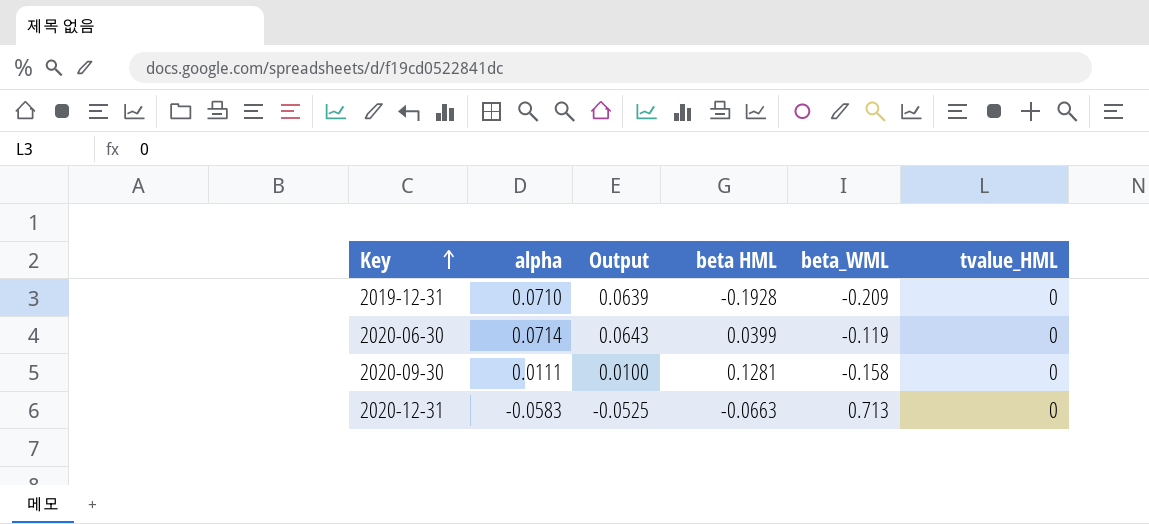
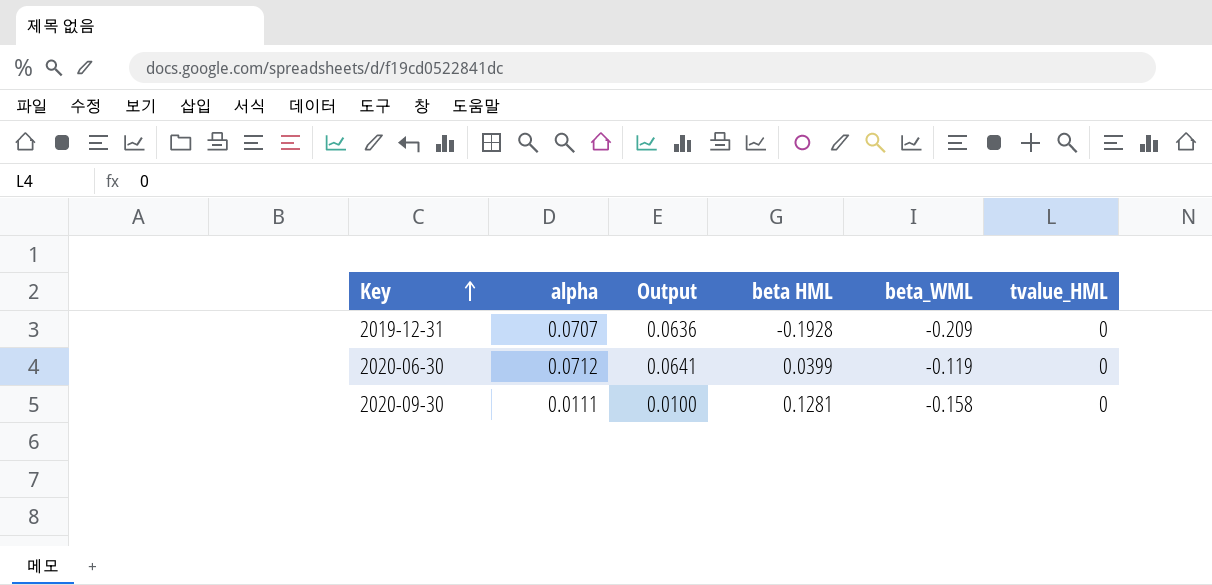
row 2020-12-31: -0.0583 | -0.0525 | -0.0663 | 0.713 | 0 -> none
2019-12-31 | alpha: 0.0710 -> 0.0707
2019-12-31 | Output: 0.0639 -> 0.0636
2020-06-30 | alpha: 0.0714 -> 0.0712
2020-06-30 | Output: 0.0643 -> 0.0641

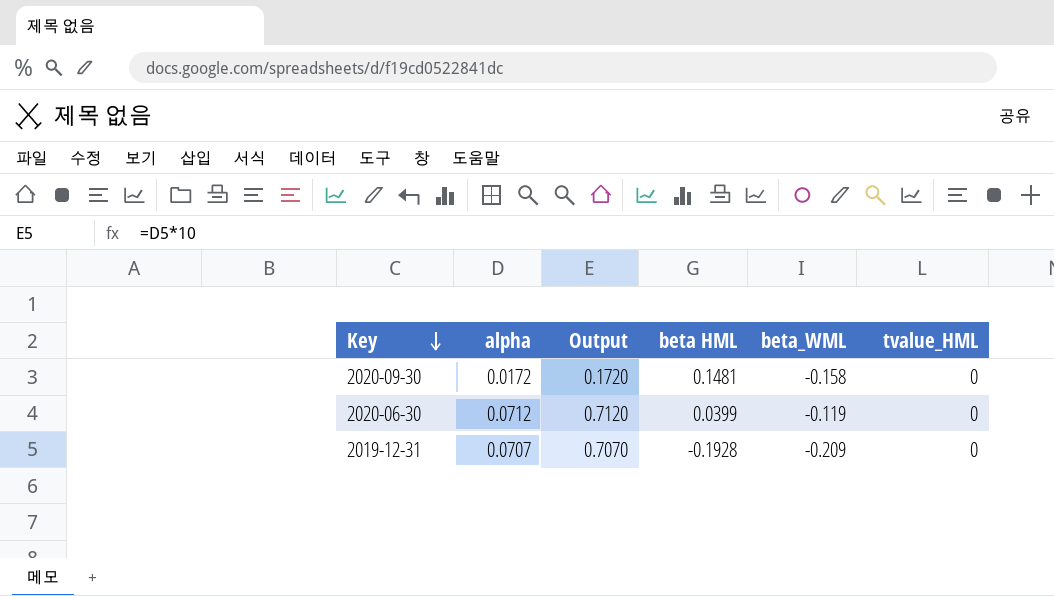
row order: Key ascending -> Key descending
column Output | formula: [alpha] * 0.9 -> [alpha] * 10
2020-09-30 | alpha: 0.0111 -> 0.0172
2020-09-30 | beta HML: 0.1281 -> 0.1481

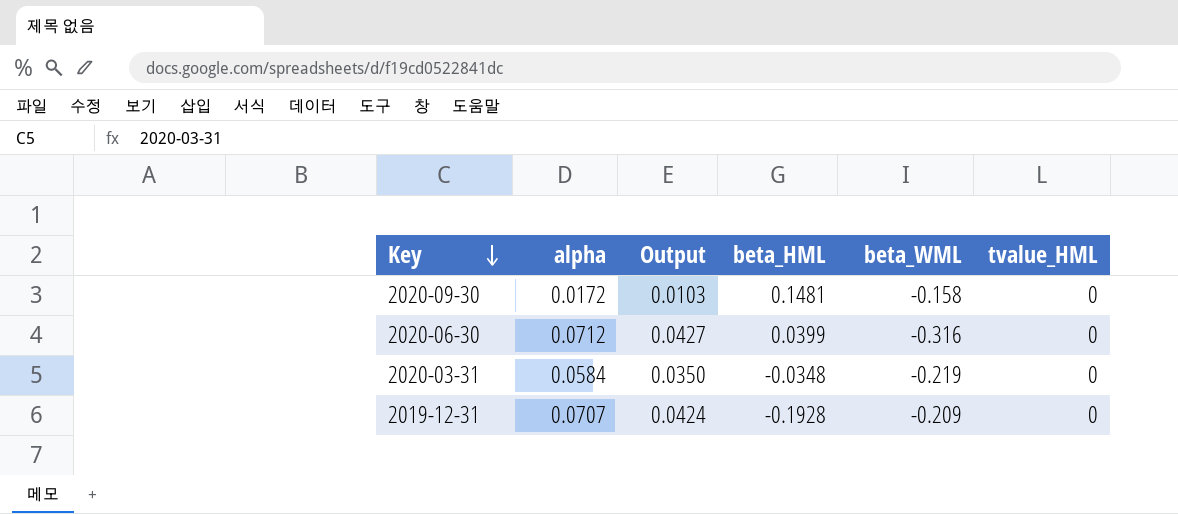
column Output | formula: [alpha] * 10 -> [alpha] * 0.6
column name: beta HML -> beta_HML
2020-06-30 | beta_WML: -0.119 -> -0.316
row 2020-03-31: none -> 0.0584 | 0.0350 | -0.0348 | -0.219 | 0

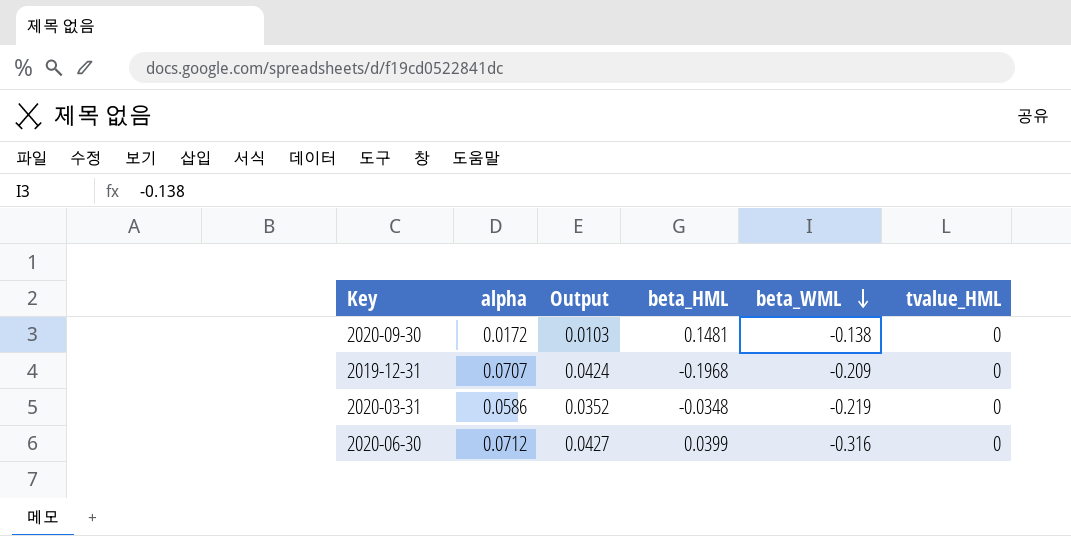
row order: Key descending -> beta_WML descending
2020-09-30 | beta_WML: -0.158 -> -0.138
2019-12-31 | beta_HML: -0.1928 -> -0.1968
2020-03-31 | alpha: 0.0584 -> 0.0586
2020-03-31 | Output: 0.0350 -> 0.0352

